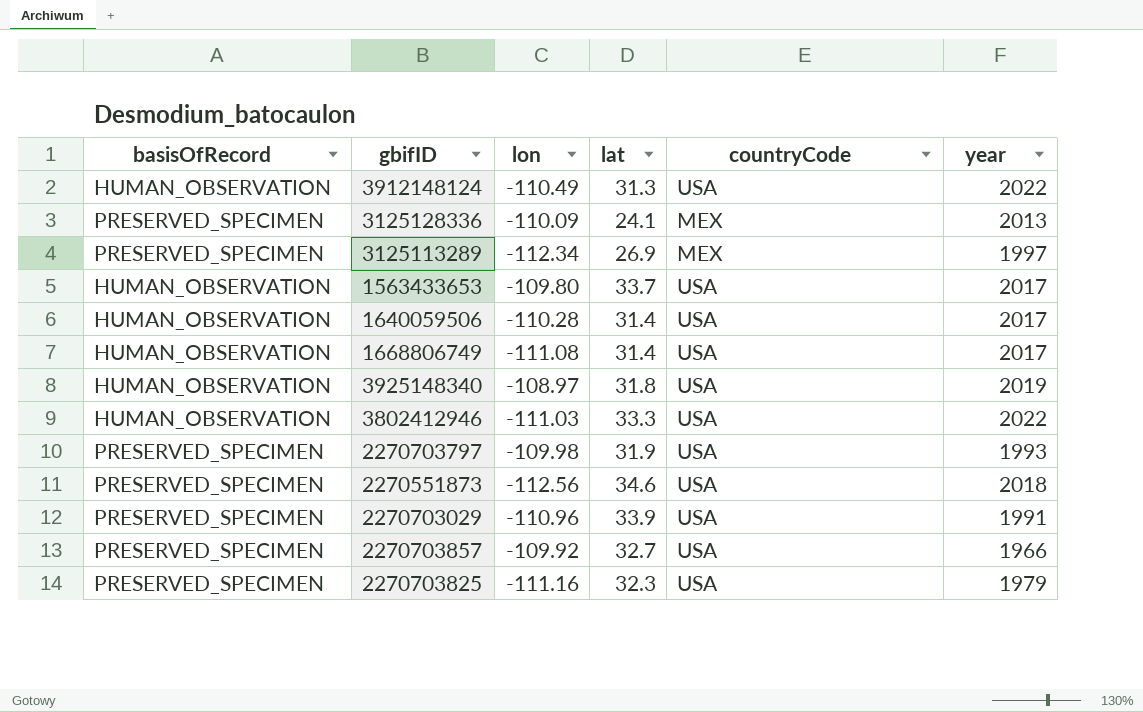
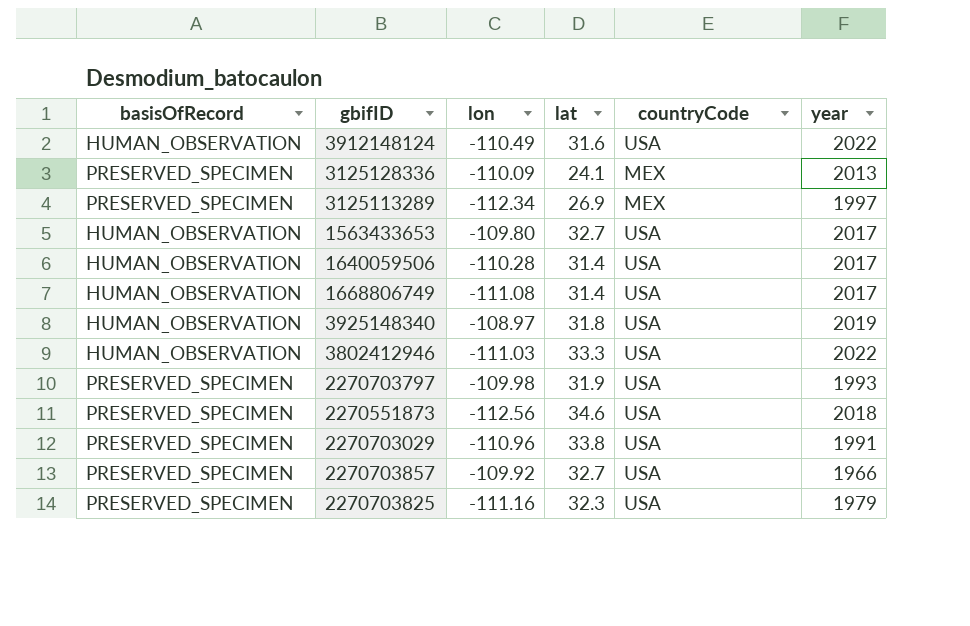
3912148124 | lat: 31.3 -> 31.6
1563433653 | lat: 33.7 -> 32.7
2270703029 | lat: 33.9 -> 33.8

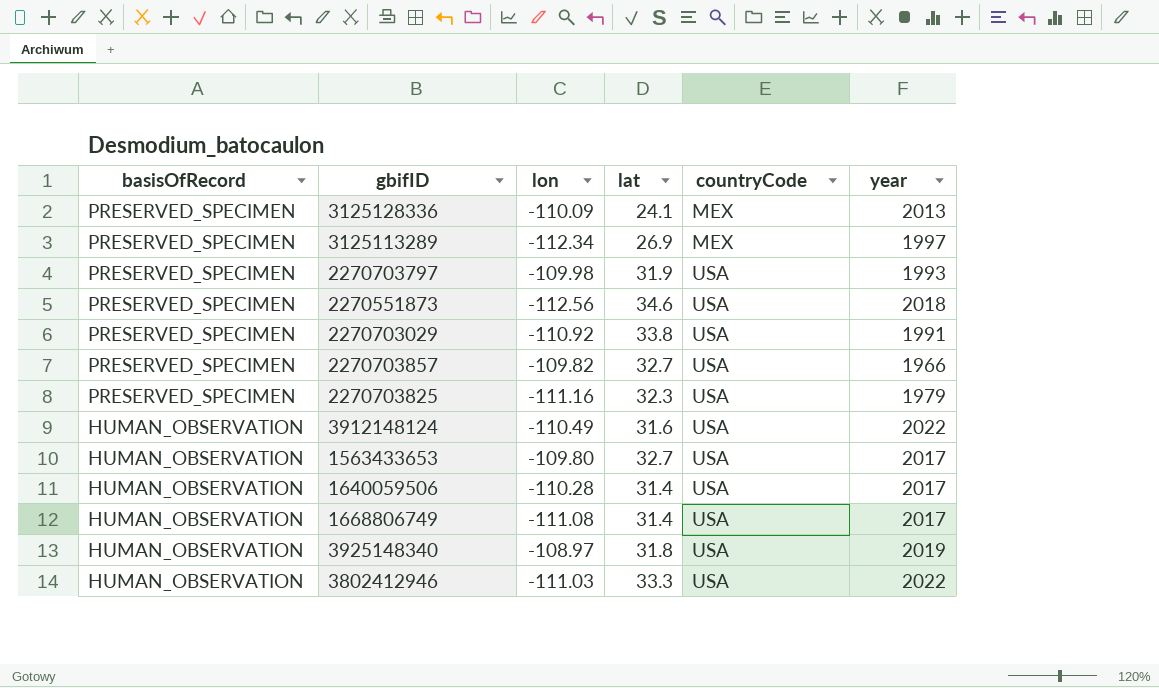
row order: none -> basisOfRecord descending
2270703029 | lon: -110.96 -> -110.92
2270703857 | lon: -109.92 -> -109.82

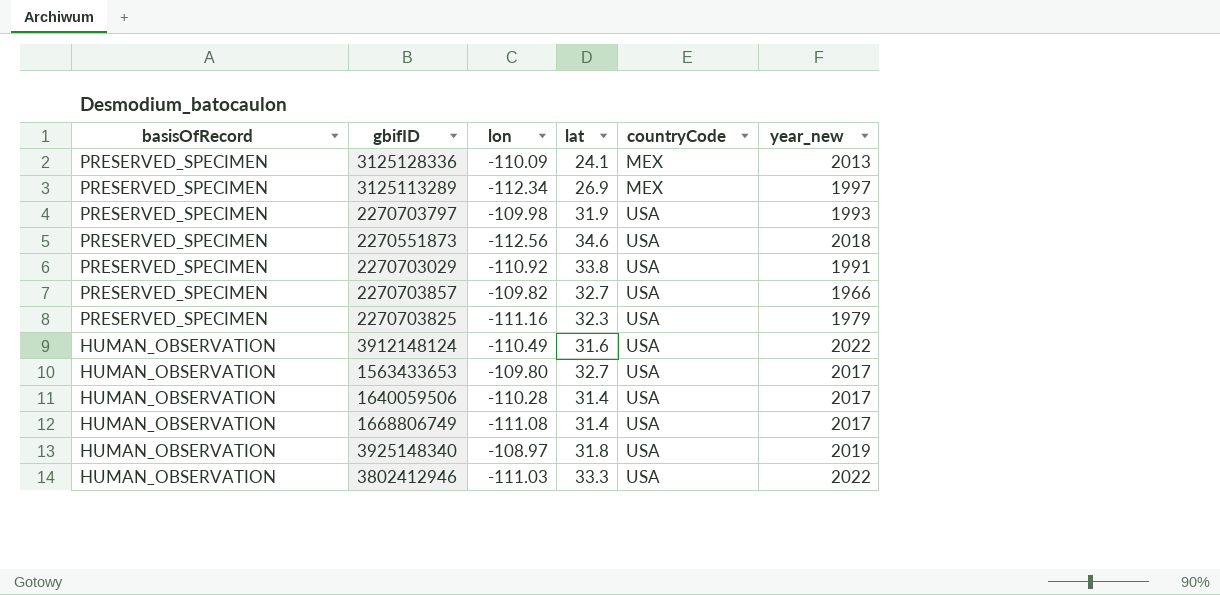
column name: year -> year_new

